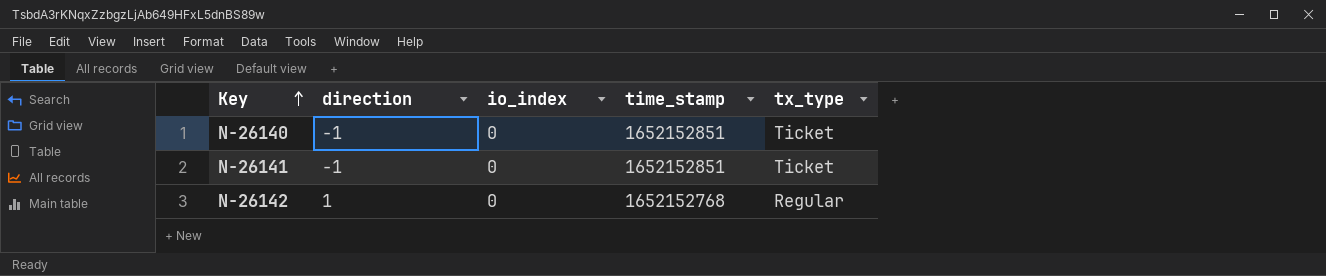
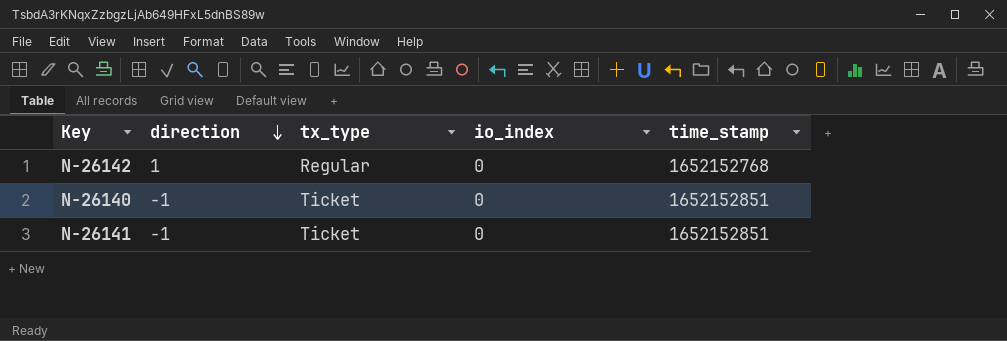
row order: Key ascending -> direction descending
column tx_type | position: 5 -> 3

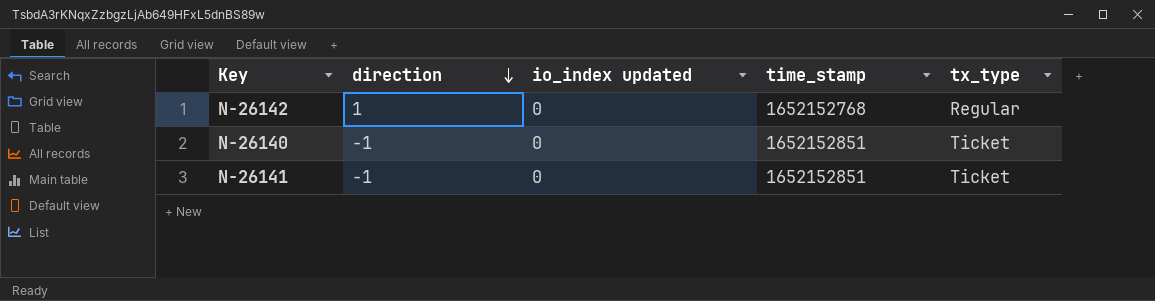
column name: io_index -> io_index updated
column tx_type | position: 3 -> 5

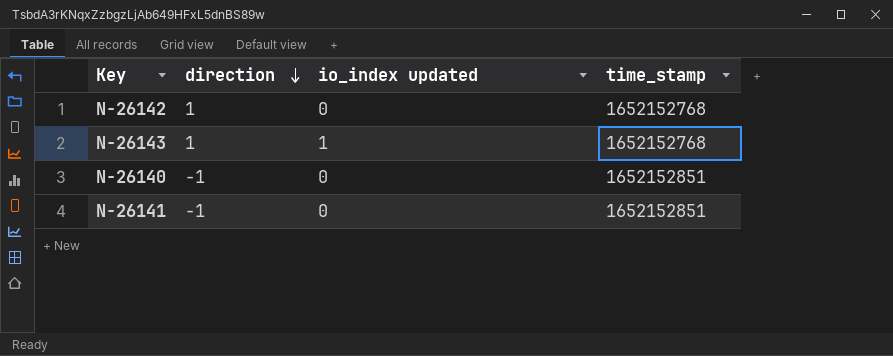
column tx_type | position: 5 -> none
row N-26143: none -> 1 | 1 | 1652152768

